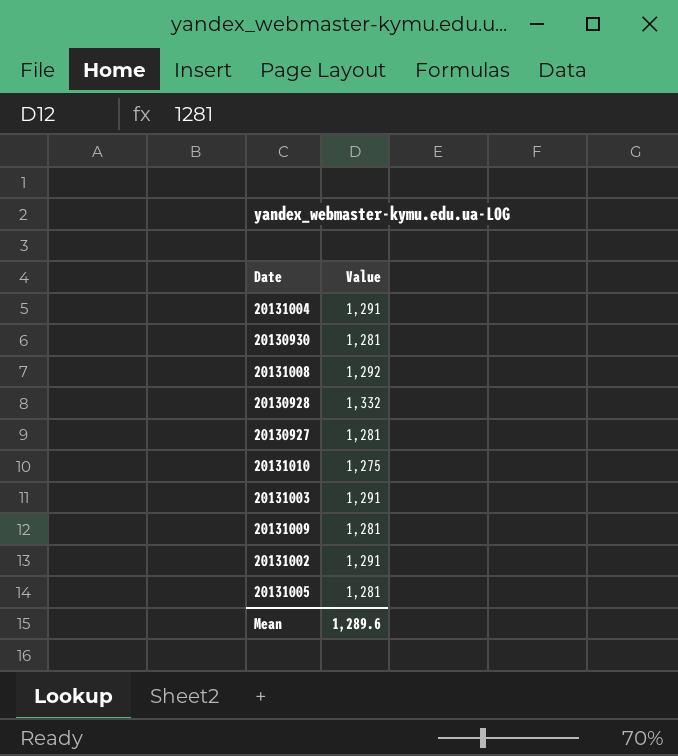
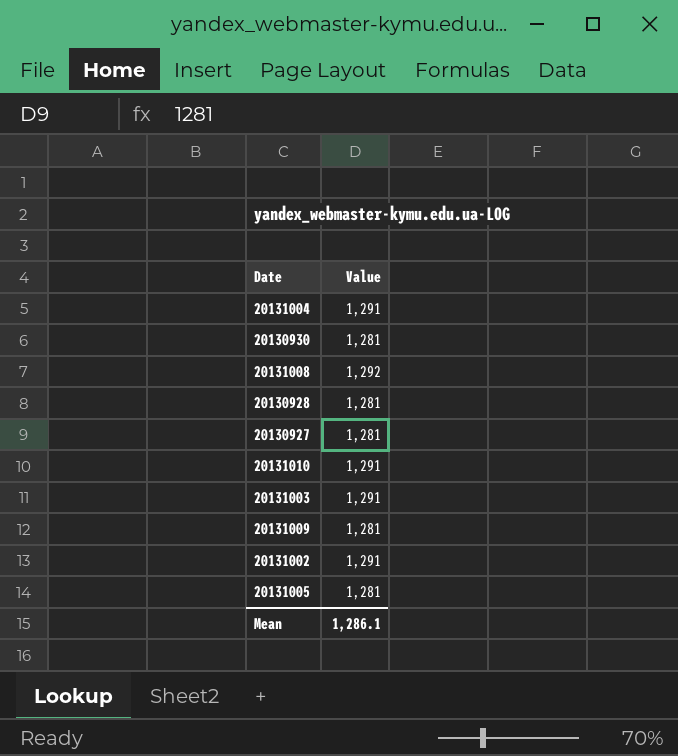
20130928 | Value: 1,332 -> 1,281
20131010 | Value: 1,275 -> 1,291
Mean | Value: 1,289.6 -> 1,286.1

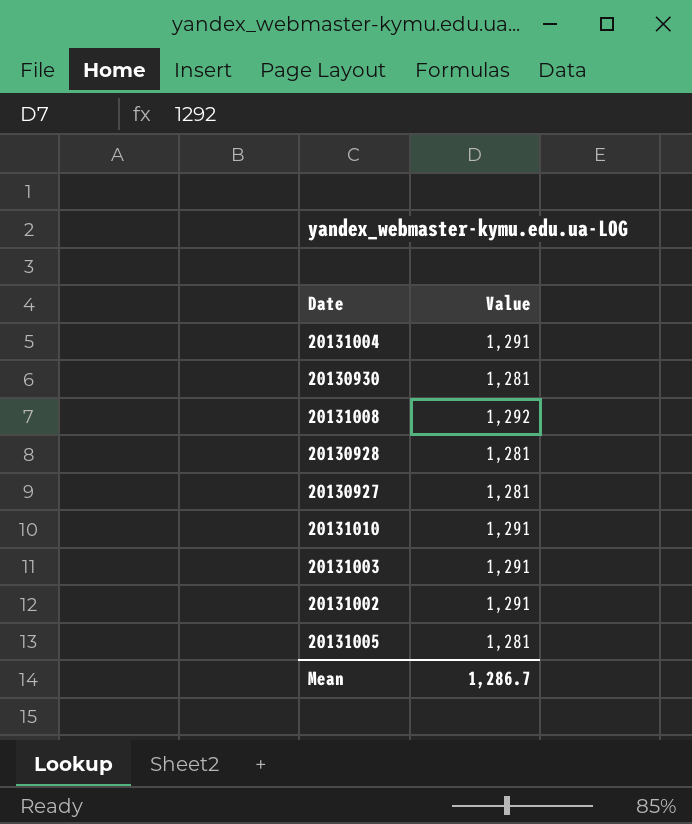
row 20131009: 1,281 -> none
Mean | Value: 1,286.1 -> 1,286.7

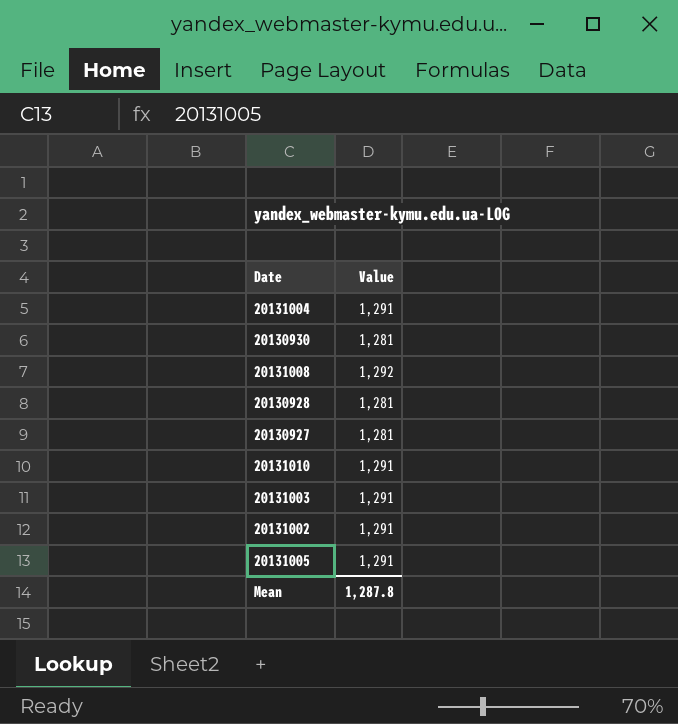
20131005 | Value: 1,281 -> 1,291
Mean | Value: 1,286.7 -> 1,287.8

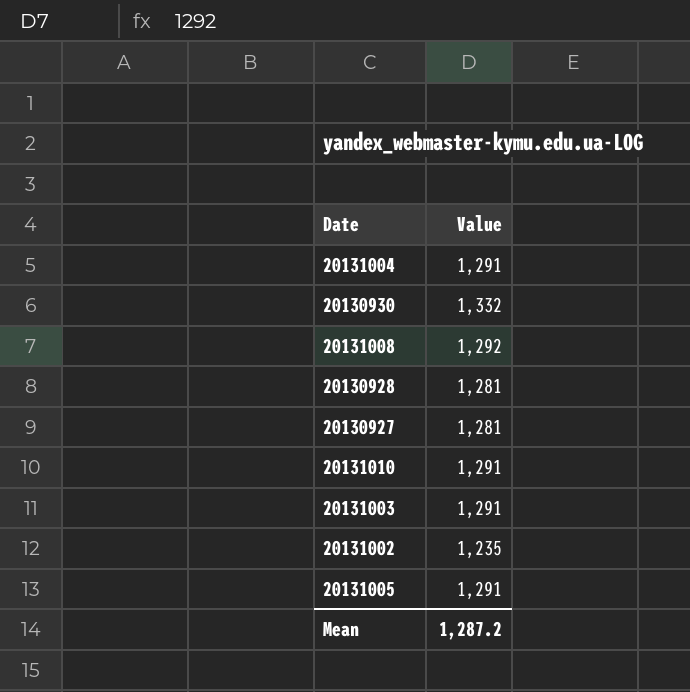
20130930 | Value: 1,281 -> 1,332
20131002 | Value: 1,291 -> 1,235
Mean | Value: 1,287.8 -> 1,287.2

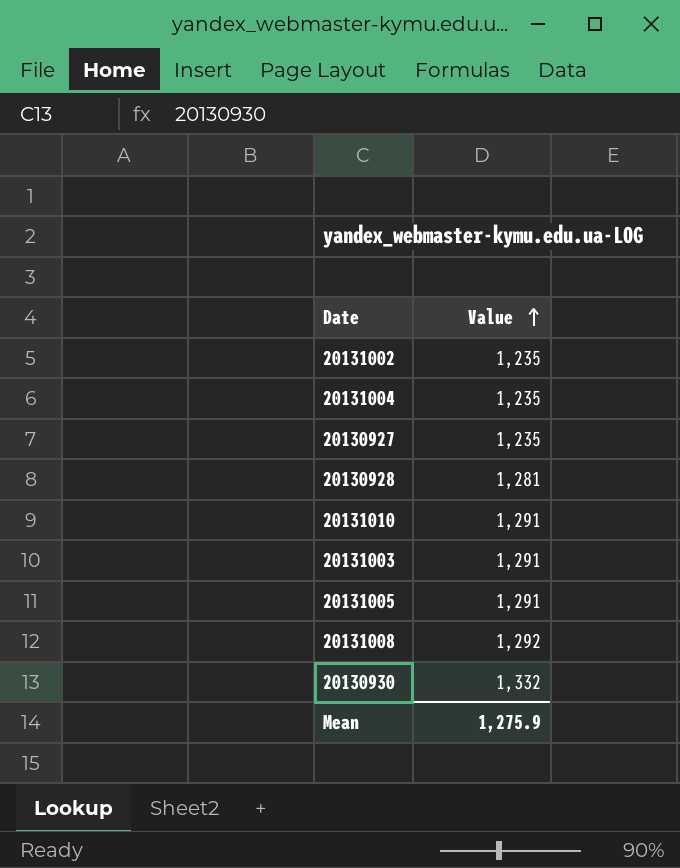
row order: none -> Value ascending
20131004 | Value: 1,291 -> 1,235
20130927 | Value: 1,281 -> 1,235
Mean | Value: 1,287.2 -> 1,275.9

